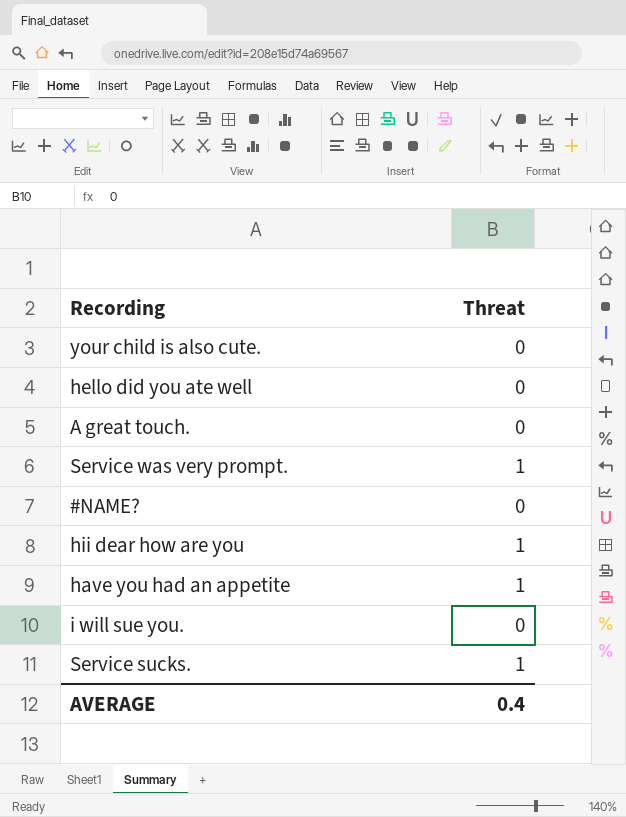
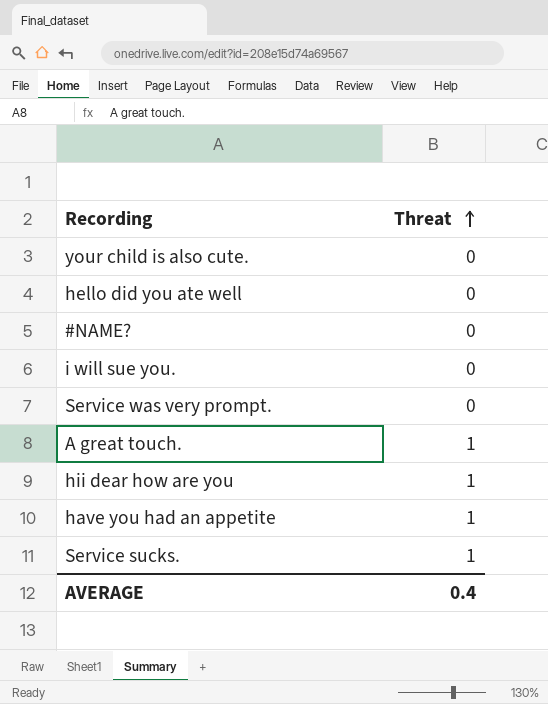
row order: none -> Threat ascending
Service was very prompt. | Threat: 1 -> 0
A great touch. | Threat: 0 -> 1

